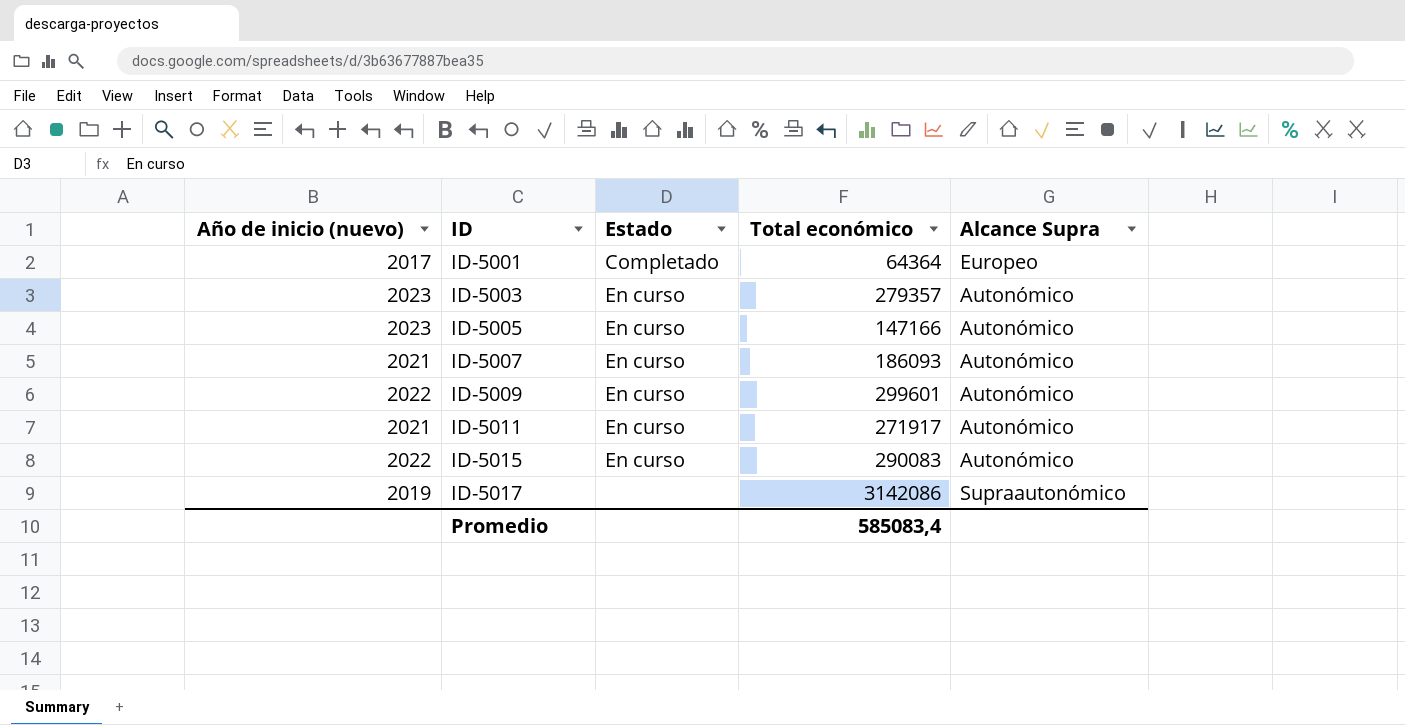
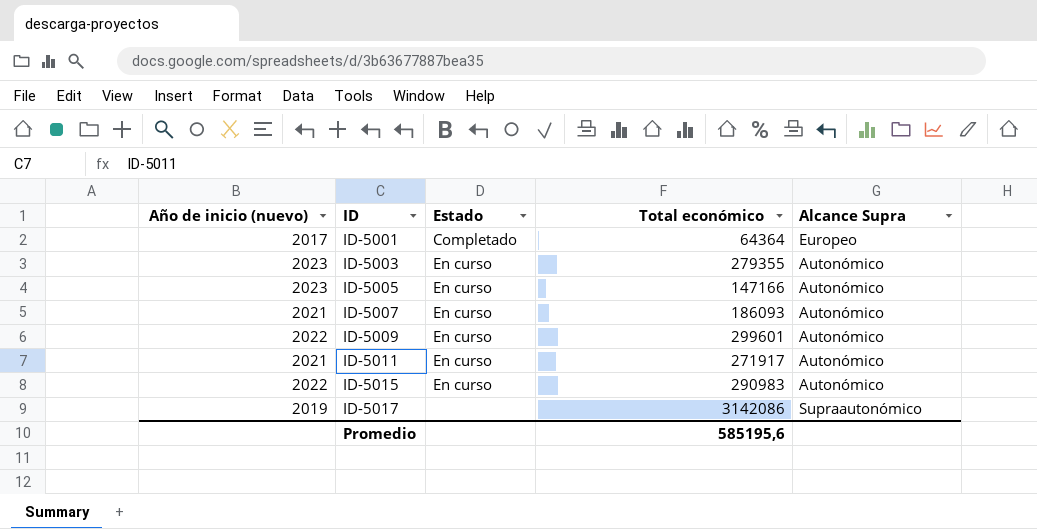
ID-5003 | Total económico: 279357 -> 279355
ID-5015 | Total económico: 290083 -> 290983
Promedio | Total económico: 585083,4 -> 585195,6

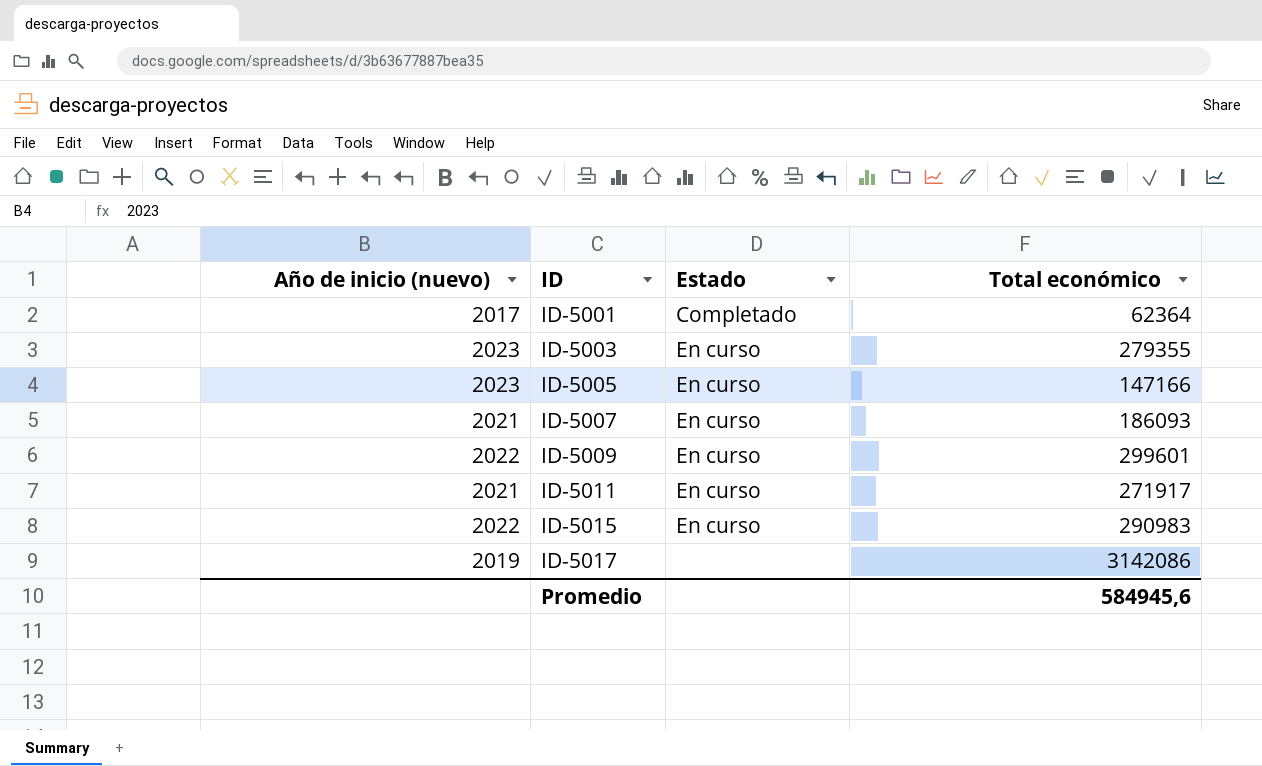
column Alcance Supra | position: 5 -> none
ID-5001 | Total económico: 64364 -> 62364
Promedio | Total económico: 585195,6 -> 584945,6

